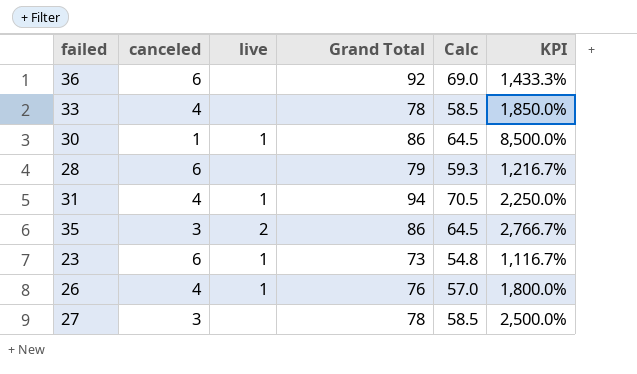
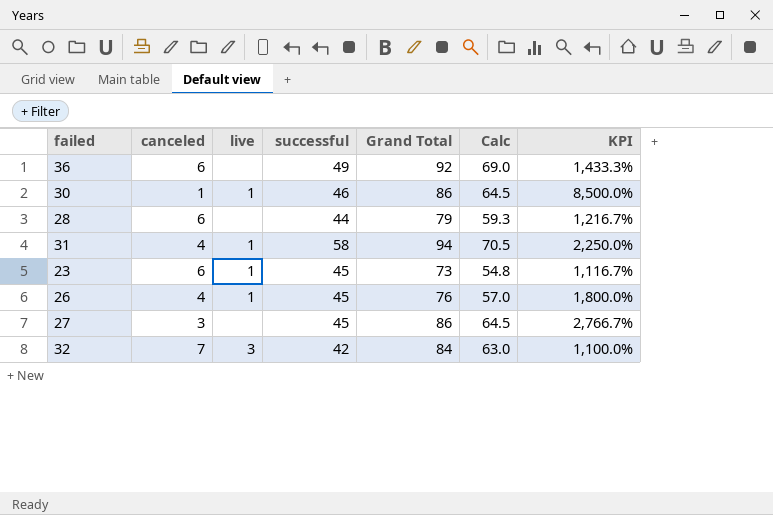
column successful | position: none -> 4
row 33: 4 | none | 78 | 58.5 | 1,850.0% -> none
row 35: 3 | 2 | 86 | 64.5 | 2,766.7% -> none
27 | Grand Total: 78 -> 86
27 | Calc: 58.5 -> 64.5
27 | KPI: 2,500.0% -> 2,766.7%
row 32: none -> 7 | 3 | 42 | 84 | 63.0 | 1,100.0%

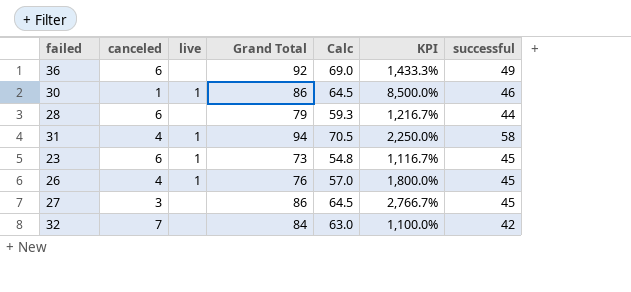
column successful | position: 4 -> 7
32 | live: 3 -> none

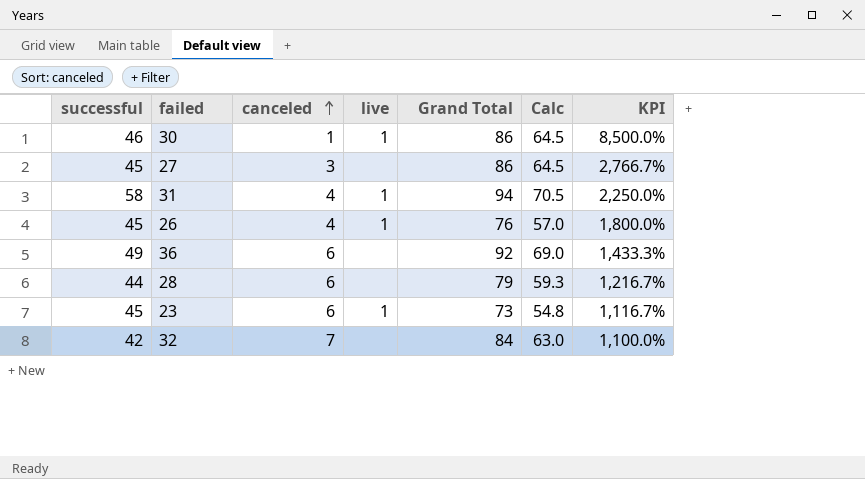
row order: none -> canceled ascending
column successful | position: 7 -> 1

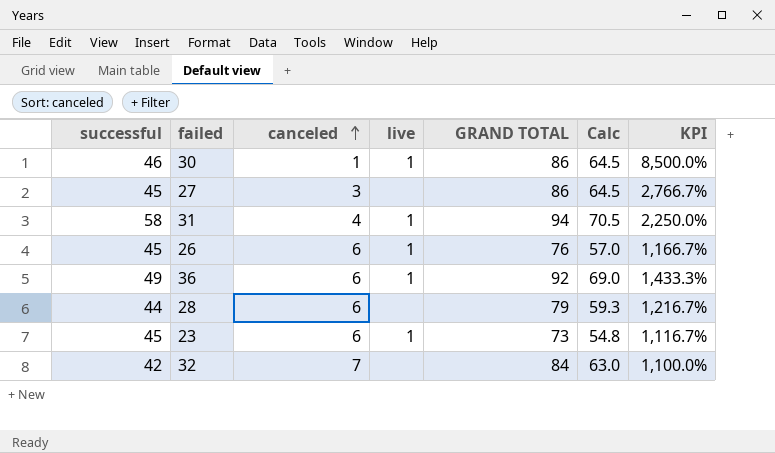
column name: Grand Total -> GRAND TOTAL
26 | canceled: 4 -> 6
26 | KPI: 1,800.0% -> 1,166.7%
36 | live: none -> 1

